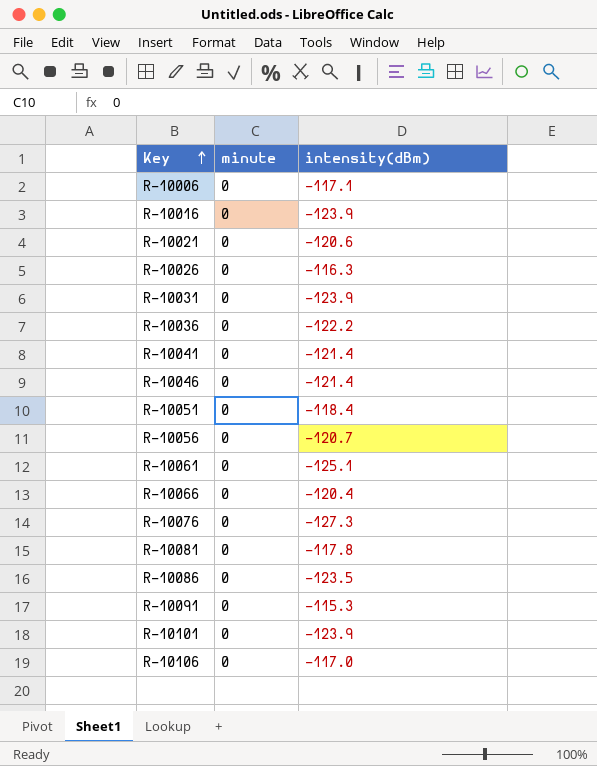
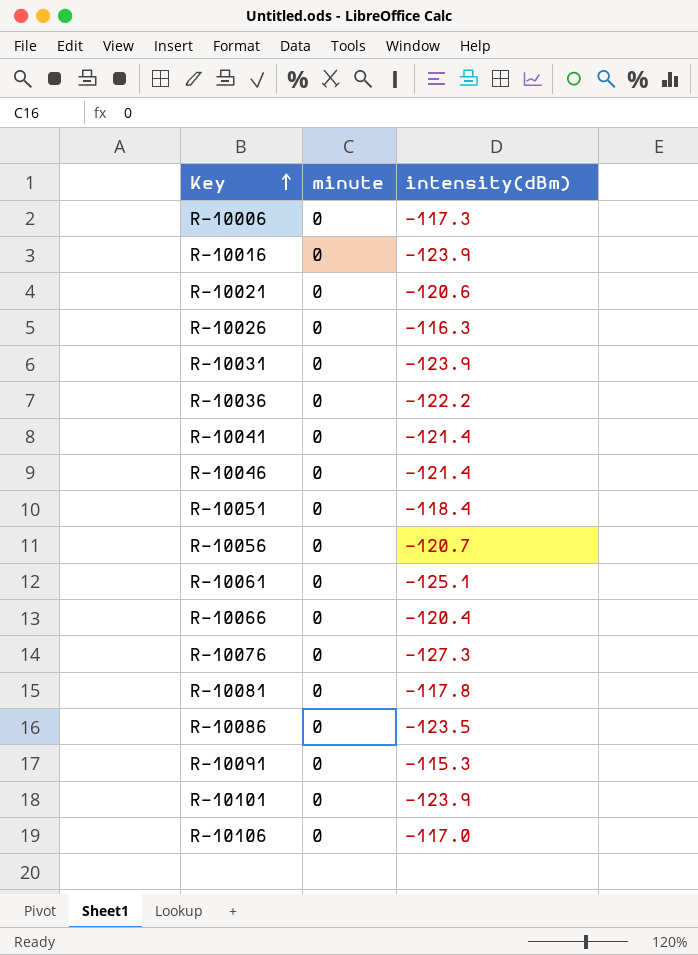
R-10006 | intensity(dBm): -117.1 -> -117.3

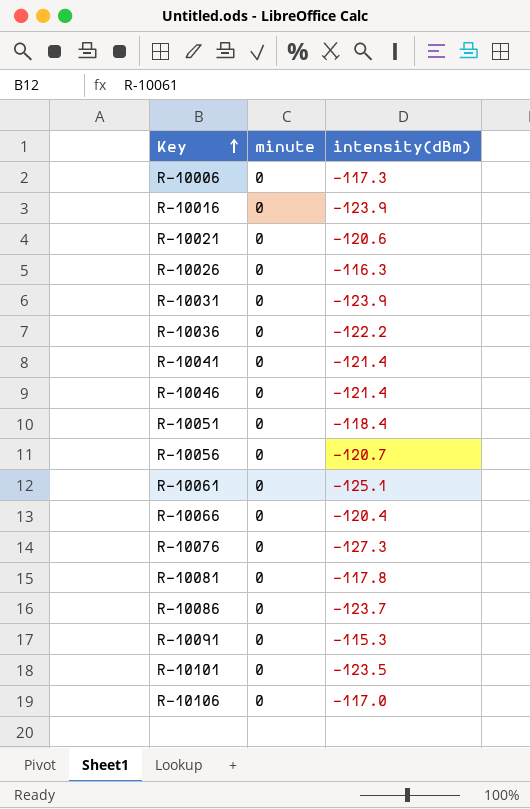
R-10086 | intensity(dBm): -123.5 -> -123.7
R-10101 | intensity(dBm): -123.9 -> -123.5

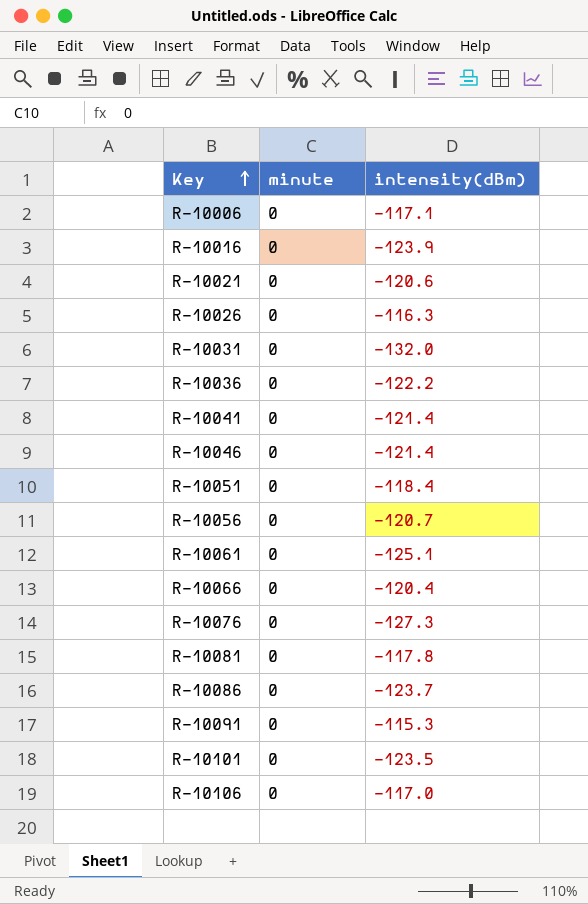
R-10006 | intensity(dBm): -117.3 -> -117.1
R-10031 | intensity(dBm): -123.9 -> -132.0

